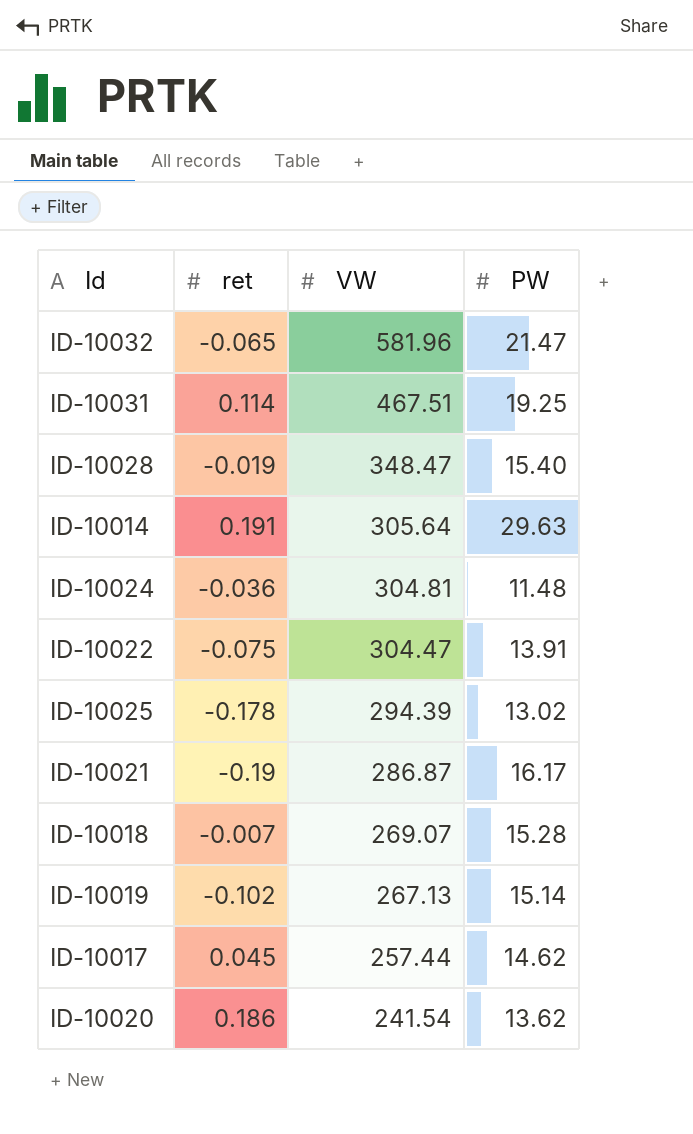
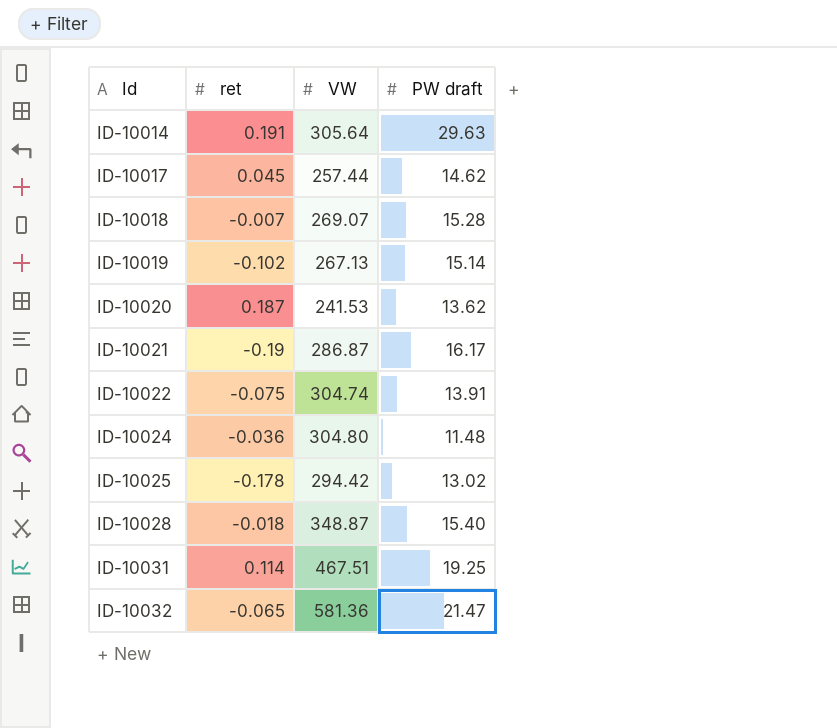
row order: VW descending -> Id ascending
column name: PW -> PW draft
ID-10020 | ret: 0.186 -> 0.187
ID-10020 | VW: 241.54 -> 241.53
ID-10022 | VW: 304.47 -> 304.74
ID-10024 | VW: 304.81 -> 304.80
ID-10025 | VW: 294.39 -> 294.42
ID-10028 | ret: -0.019 -> -0.018
ID-10028 | VW: 348.47 -> 348.87
ID-10032 | VW: 581.96 -> 581.36

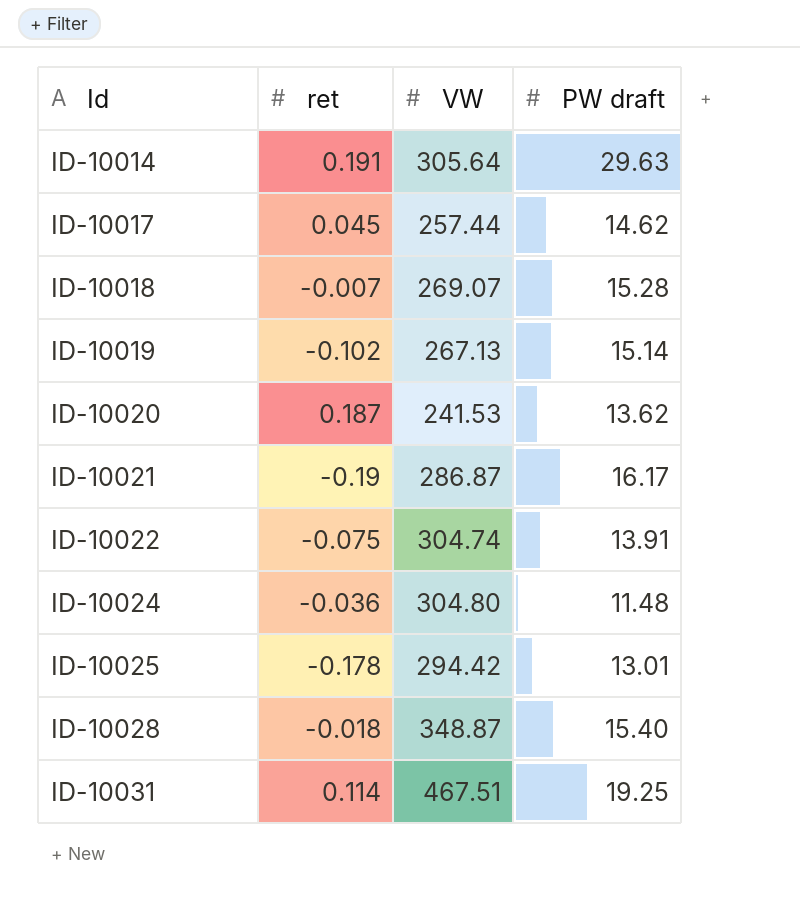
row ID-10032: -0.065 | 581.36 | 21.47 -> none
ID-10025 | PW draft: 13.02 -> 13.01

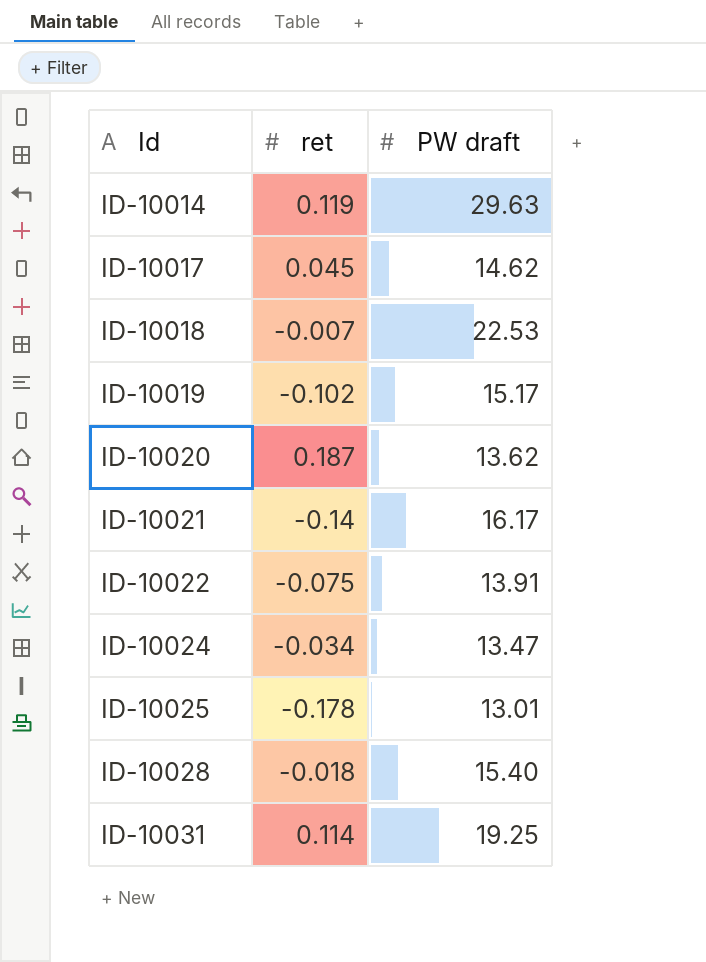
column VW | position: 3 -> none
ID-10014 | ret: 0.191 -> 0.119
ID-10018 | PW draft: 15.28 -> 22.53
ID-10019 | PW draft: 15.14 -> 15.17
ID-10021 | ret: -0.19 -> -0.14
ID-10024 | ret: -0.036 -> -0.034
ID-10024 | PW draft: 11.48 -> 13.47

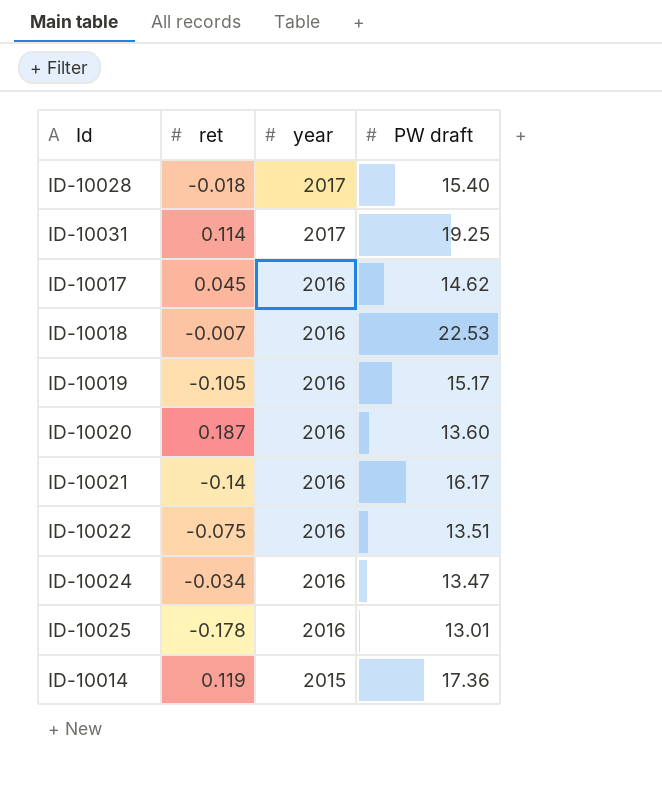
row order: Id ascending -> year descending
column year | position: none -> 3
ID-10019 | ret: -0.102 -> -0.105
ID-10020 | PW draft: 13.62 -> 13.60
ID-10022 | PW draft: 13.91 -> 13.51
ID-10014 | PW draft: 29.63 -> 17.36

